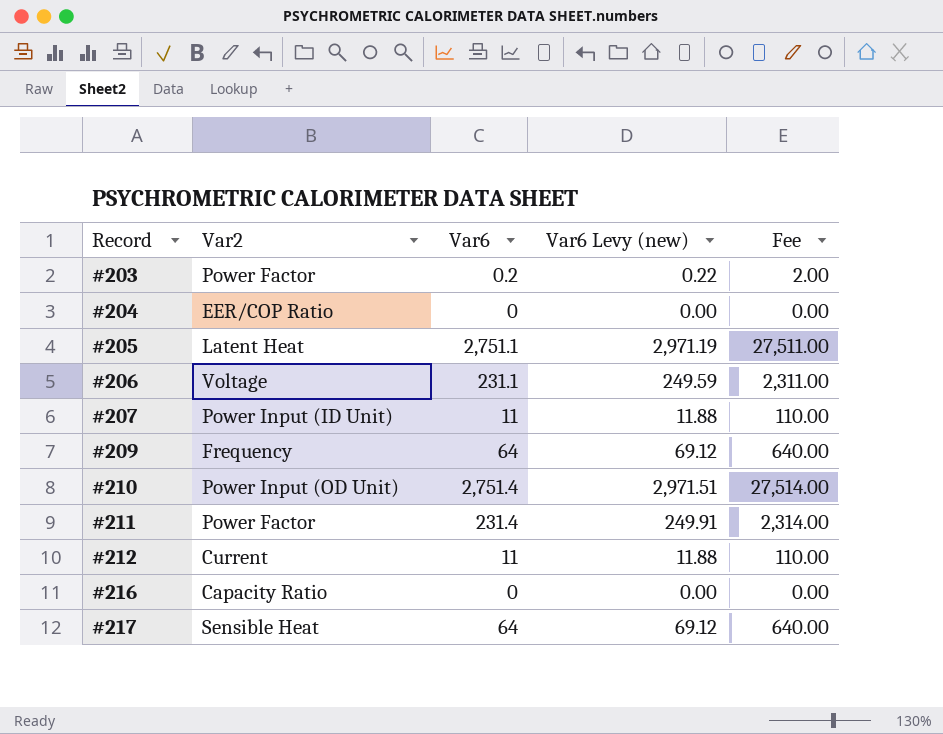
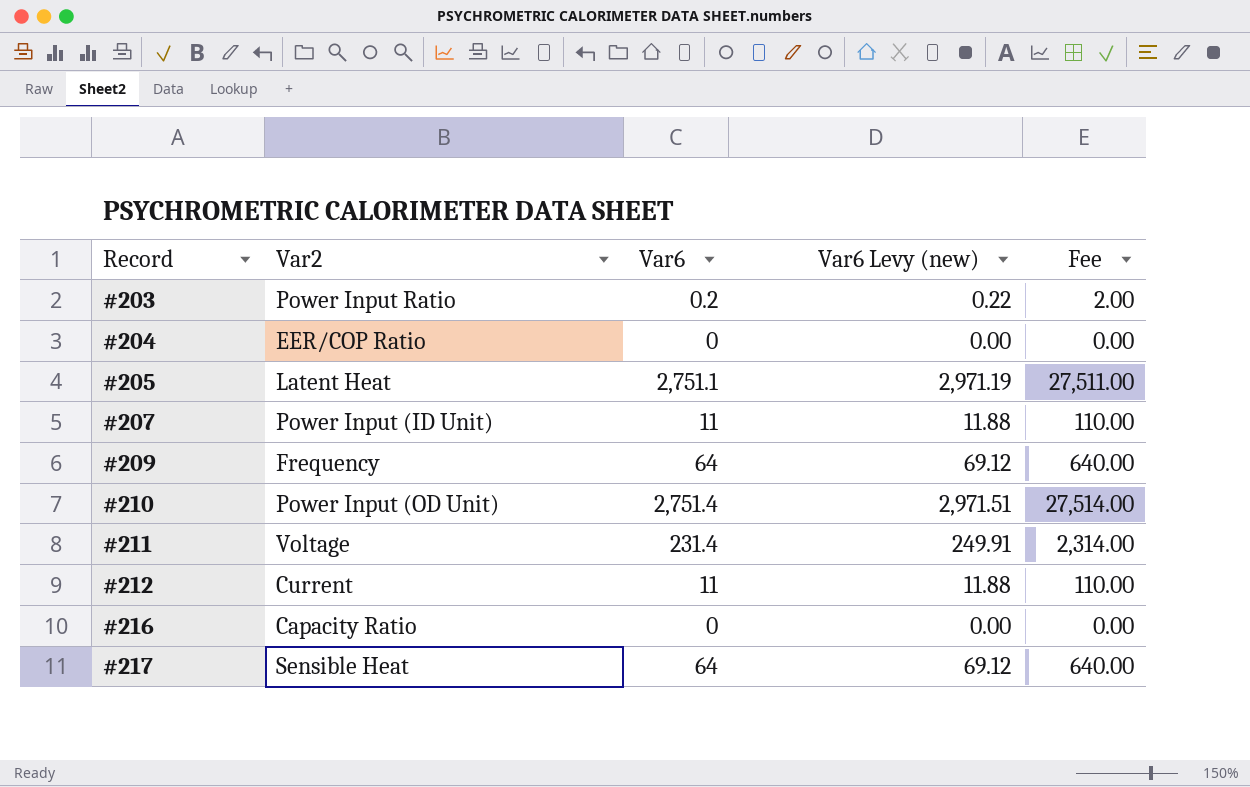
row #206: Voltage | 231.1 | 249.59 | 2,311.00 -> none
#203 | Var2: Power Factor -> Power Input Ratio
#211 | Var2: Power Factor -> Voltage

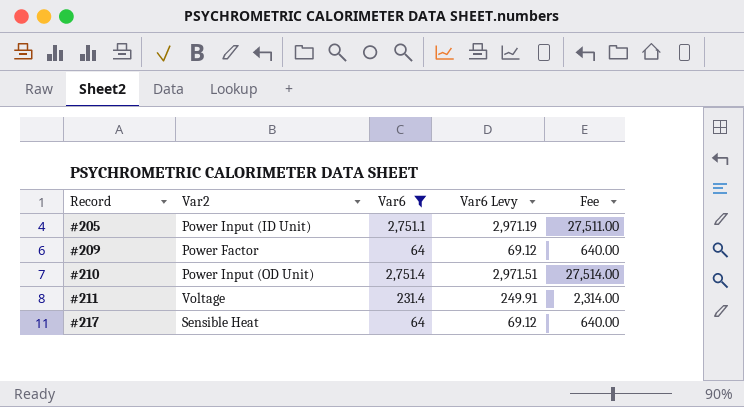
filter: none -> Var6 >= 64
column name: Var6 Levy (new) -> Var6 Levy
#205 | Var2: Latent Heat -> Power Input (ID Unit)
#209 | Var2: Frequency -> Power Factor

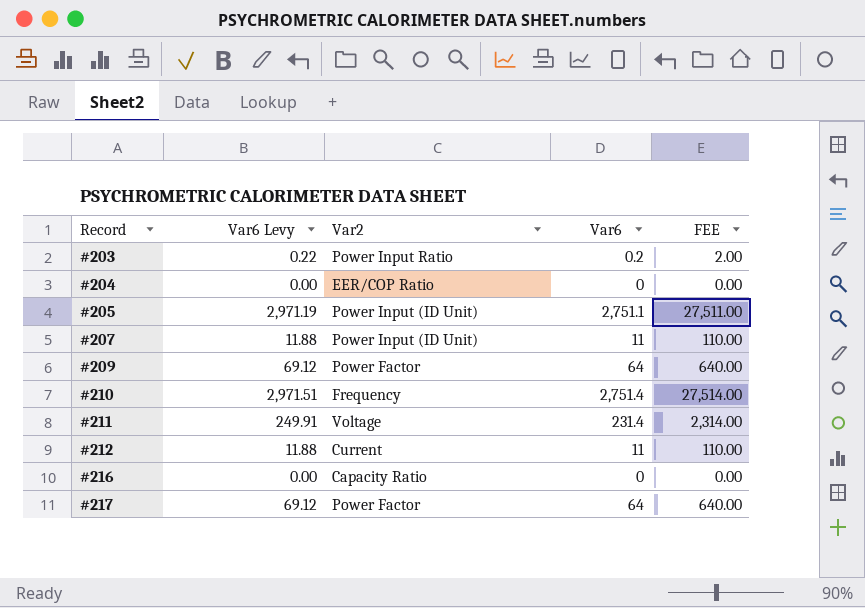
filter: Var6 >= 64 -> none
column Var6 Levy | position: 4 -> 2
column name: Fee -> FEE
#210 | Var2: Power Input (OD Unit) -> Frequency
#217 | Var2: Sensible Heat -> Power Factor

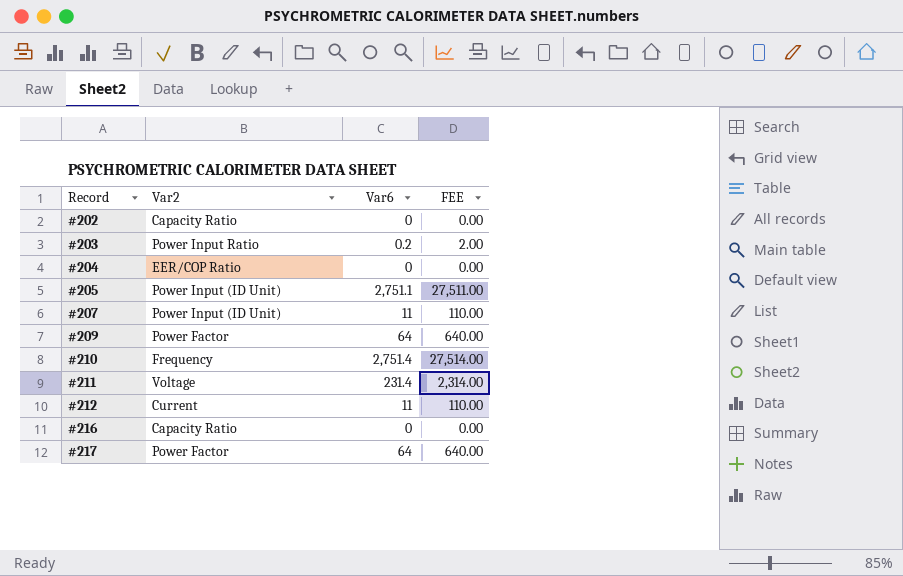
column Var6 Levy | formula: [Var6] * 1.08 -> none
row #202: none -> Capacity Ratio | 0 | 0.00

